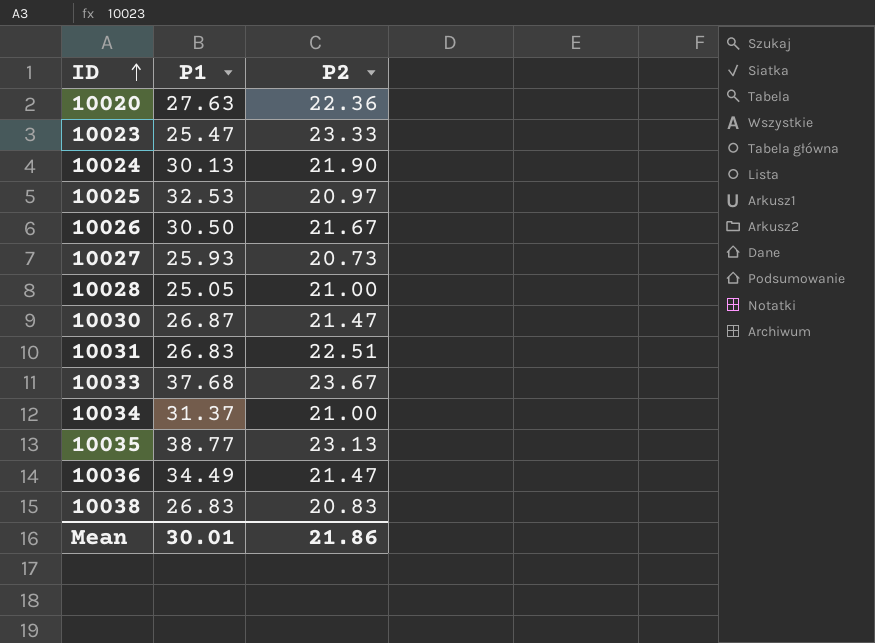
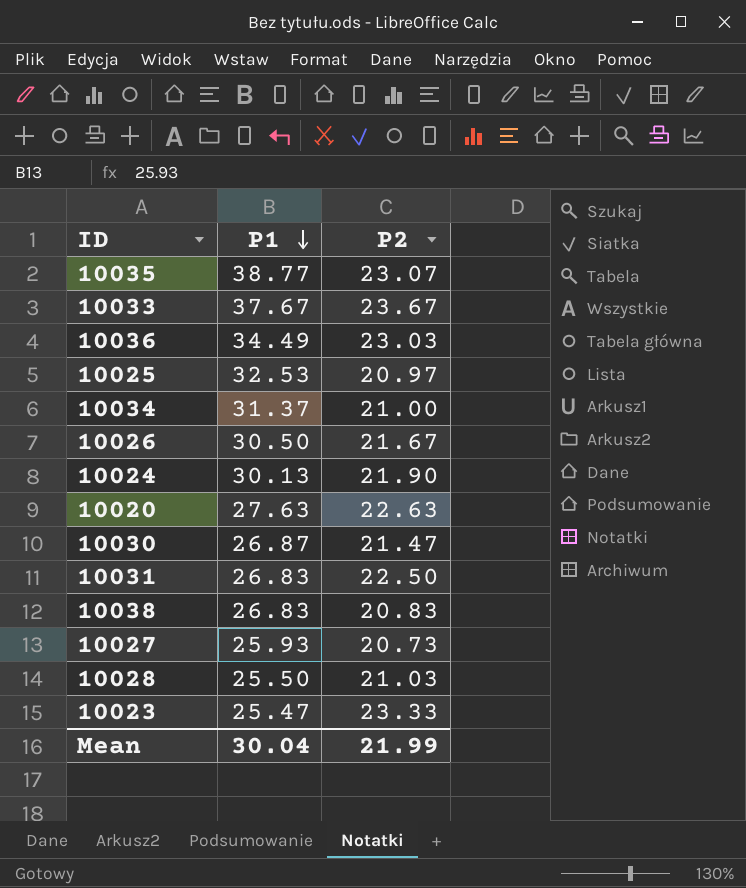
row order: ID ascending -> P1 descending
10035 | P2: 23.13 -> 23.07
10033 | P1: 37.68 -> 37.67
10036 | P2: 21.47 -> 23.03
10020 | P2: 22.36 -> 22.63
10031 | P2: 22.51 -> 22.50
10028 | P1: 25.05 -> 25.50
10028 | P2: 21.00 -> 21.03
Mean | P1: 30.01 -> 30.04
Mean | P2: 21.86 -> 21.99

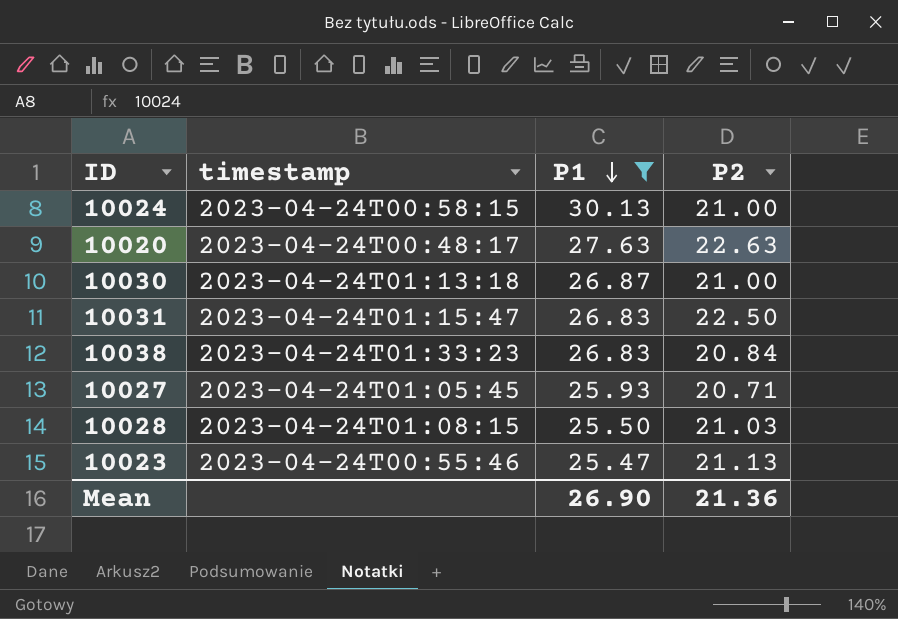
filter: none -> P1 <= 30.13
column timestamp | position: none -> 2
10024 | P2: 21.90 -> 21.00
10030 | P2: 21.47 -> 21.00
10038 | P2: 20.83 -> 20.84
10027 | P2: 20.73 -> 20.71
10023 | P2: 23.33 -> 21.13
Mean | P1: 30.04 -> 26.90
Mean | P2: 21.99 -> 21.36

